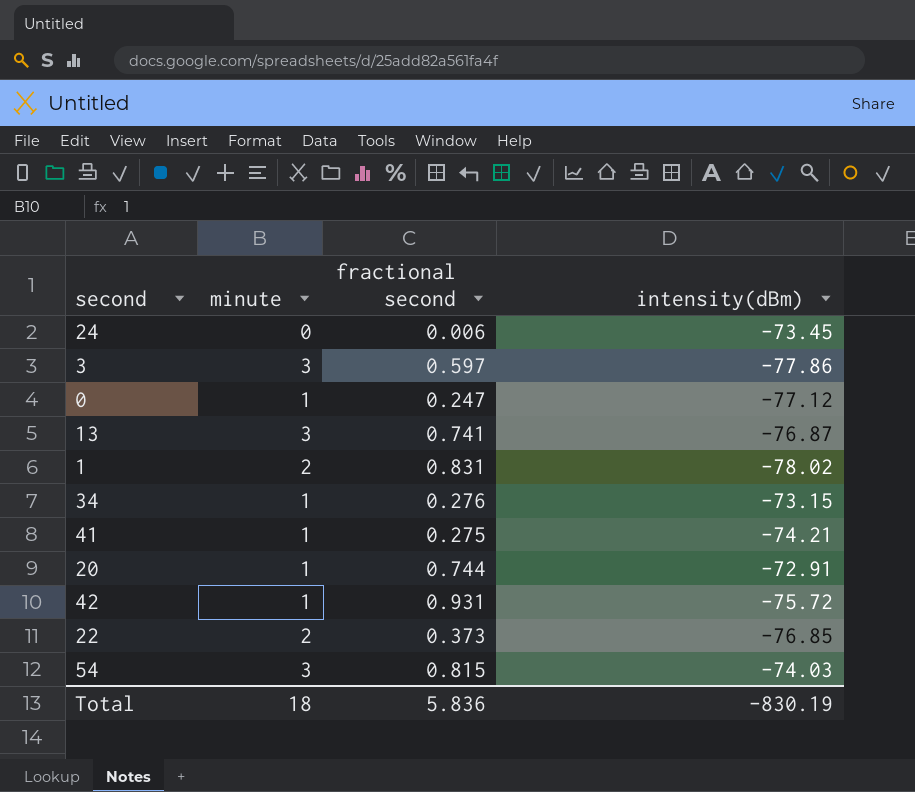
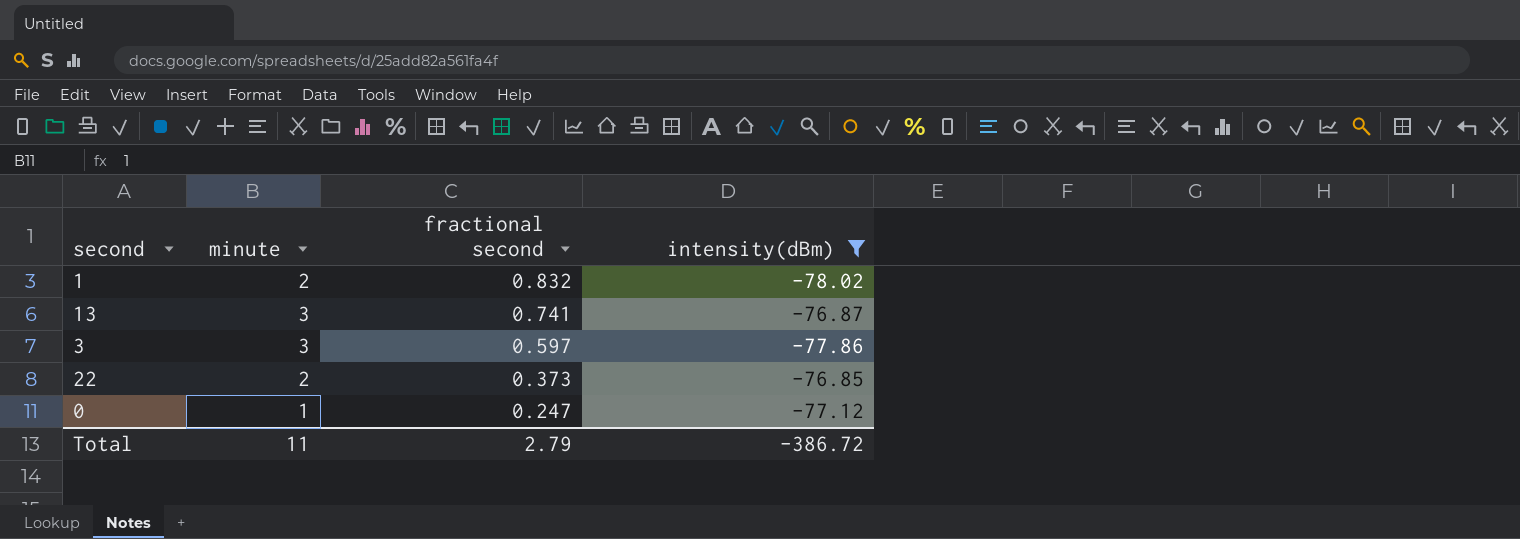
filter: none -> intensity(dBm) <= -76.85
row order: none -> fractional second descending
1 | fractional second: 0.831 -> 0.832
Total | minute: 18 -> 11
Total | fractional second: 5.836 -> 2.79
Total | intensity(dBm): -830.19 -> -386.72

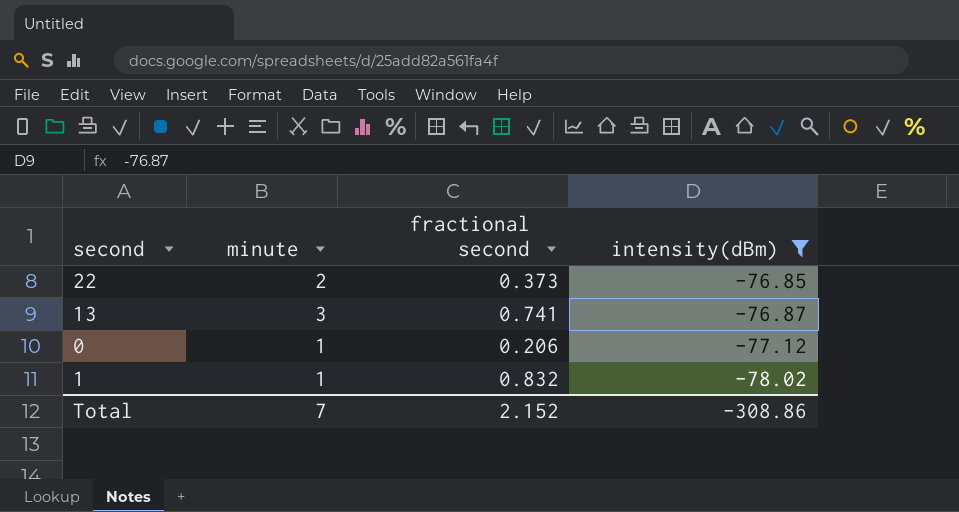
row order: fractional second descending -> intensity(dBm) descending
row 3: 3 | 0.597 | -77.86 -> none
0 | fractional second: 0.247 -> 0.206
1 | minute: 2 -> 1
Total | minute: 11 -> 7
Total | fractional second: 2.79 -> 2.152
Total | intensity(dBm): -386.72 -> -308.86

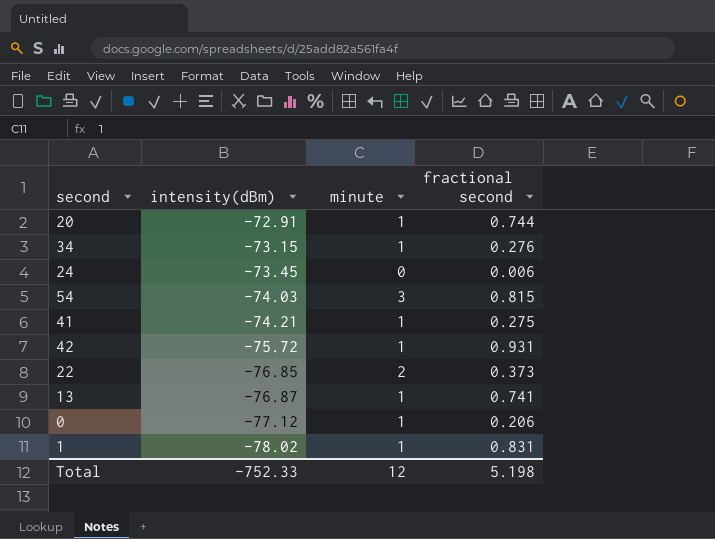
filter: intensity(dBm) <= -76.85 -> none
column intensity(dBm) | position: 4 -> 2
13 | minute: 3 -> 1
1 | fractional second: 0.832 -> 0.831
Total | intensity(dBm): -308.86 -> -752.33
Total | minute: 7 -> 12
Total | fractional second: 2.152 -> 5.198

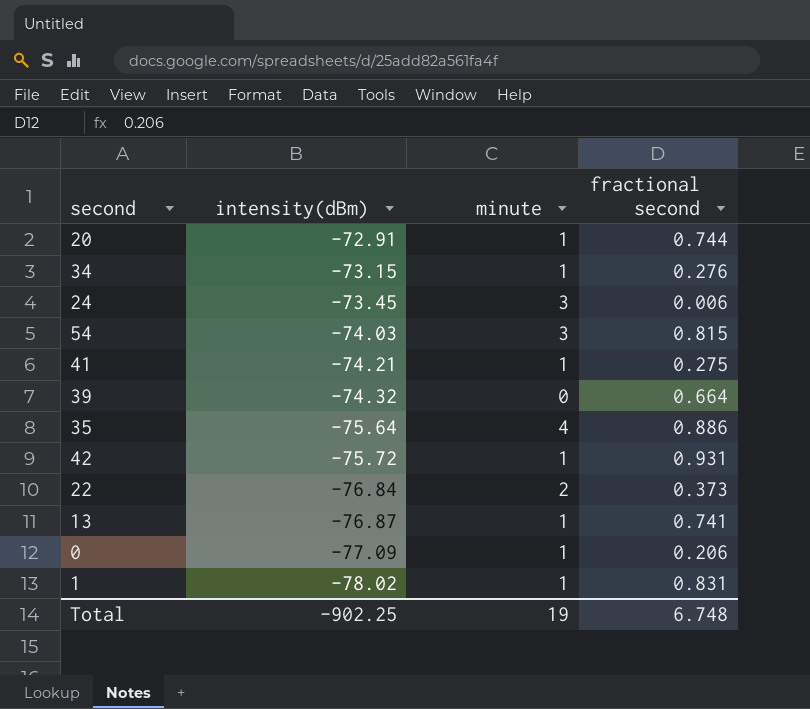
24 | minute: 0 -> 3
row 39: none -> -74.32 | 0 | 0.664
row 35: none -> -75.64 | 4 | 0.886
22 | intensity(dBm): -76.85 -> -76.84
0 | intensity(dBm): -77.12 -> -77.09
Total | intensity(dBm): -752.33 -> -902.25
Total | minute: 12 -> 19
Total | fractional second: 5.198 -> 6.748

